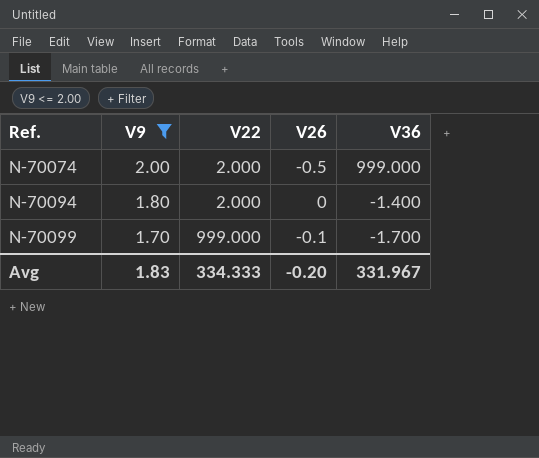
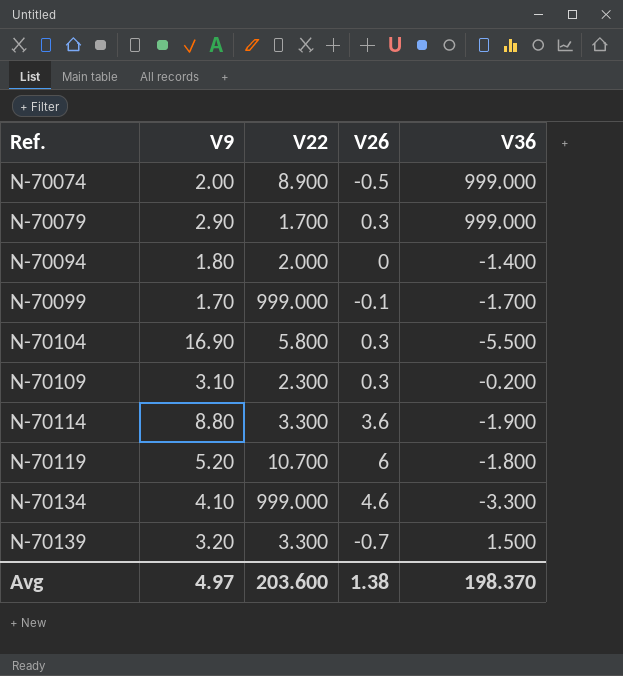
filter: V9 <= 2.00 -> none
N-70074 | V22: 2.000 -> 8.900
Avg | V9: 1.83 -> 4.97
Avg | V22: 334.333 -> 203.600
Avg | V26: -0.20 -> 1.38
Avg | V36: 331.967 -> 198.370

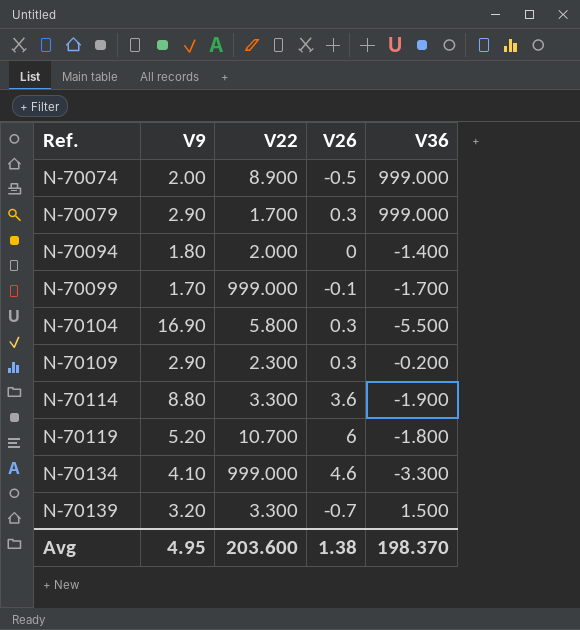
N-70109 | V9: 3.10 -> 2.90
Avg | V9: 4.97 -> 4.95

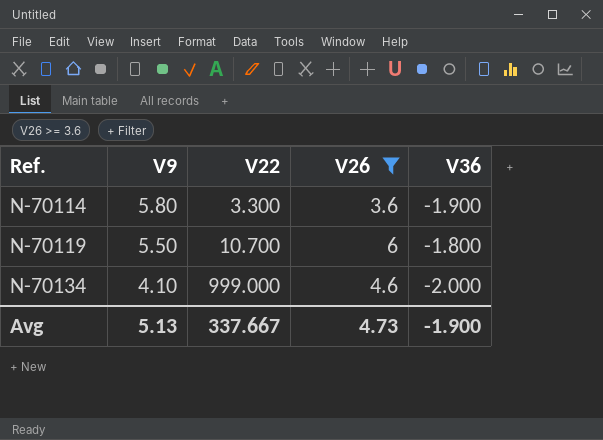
filter: none -> V26 >= 3.6
N-70114 | V9: 8.80 -> 5.80
N-70119 | V9: 5.20 -> 5.50
N-70134 | V36: -3.300 -> -2.000
Avg | V9: 4.95 -> 5.13
Avg | V22: 203.600 -> 337.667
Avg | V26: 1.38 -> 4.73
Avg | V36: 198.370 -> -1.900

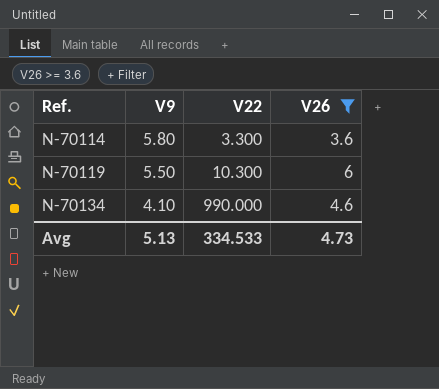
column V36 | position: 5 -> none
N-70119 | V22: 10.700 -> 10.300
N-70134 | V22: 999.000 -> 990.000
Avg | V22: 337.667 -> 334.533

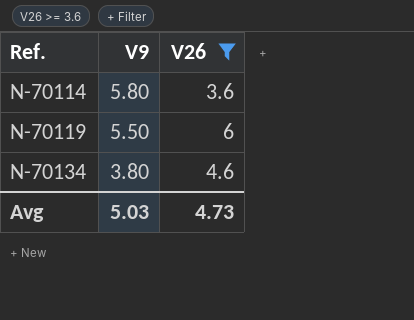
column V22 | position: 3 -> none
N-70134 | V9: 4.10 -> 3.80
Avg | V9: 5.13 -> 5.03

